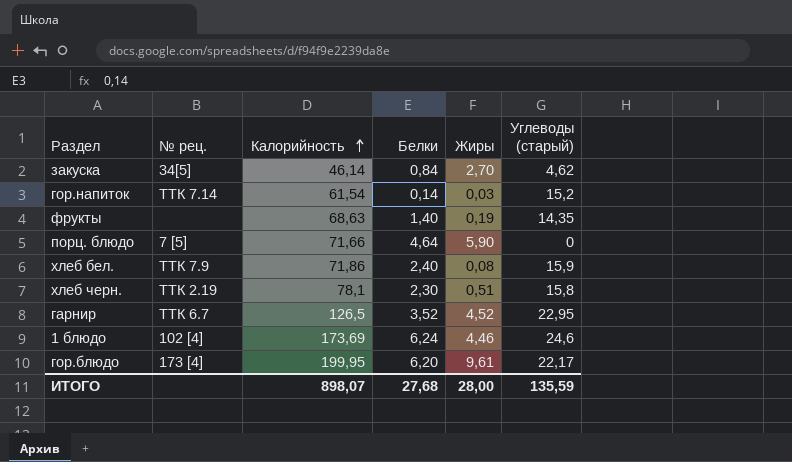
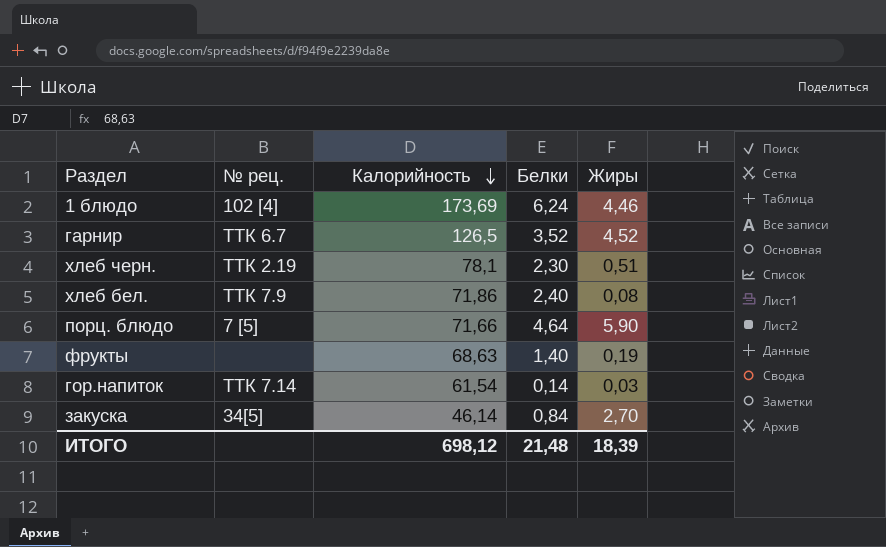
row order: Калорийность ascending -> Калорийность descending
column Углеводы (старый) | position: 6 -> none
row гор.блюдо: 173 [4] | 199,95 | 6,20 | 9,61 | 22,17 -> none
ИТОГО | Калорийность: 898,07 -> 698,12
ИТОГО | Белки: 27,68 -> 21,48
ИТОГО | Жиры: 28,00 -> 18,39

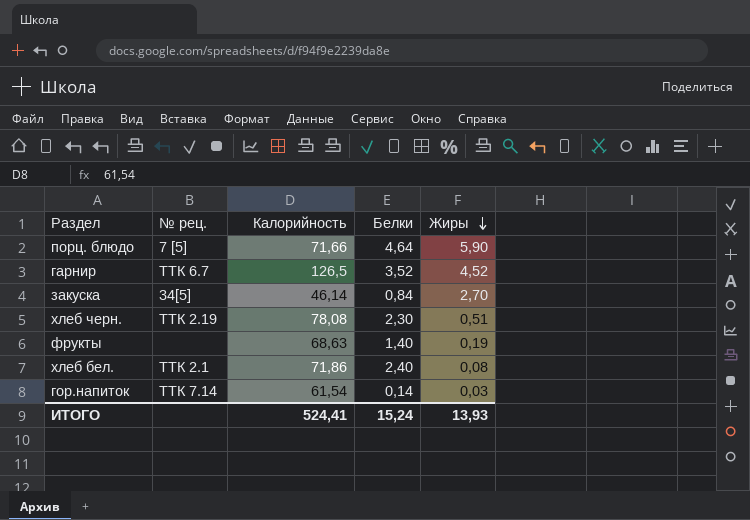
row order: Калорийность descending -> Жиры descending
row 1 блюдо: 102 [4] | 173,69 | 6,24 | 4,46 -> none
хлеб черн. | Калорийность: 78,1 -> 78,08
хлеб бел. | № рец.: ТТК 7.9 -> ТТК 2.1
ИТОГО | Калорийность: 698,12 -> 524,41
ИТОГО | Белки: 21,48 -> 15,24
ИТОГО | Жиры: 18,39 -> 13,93

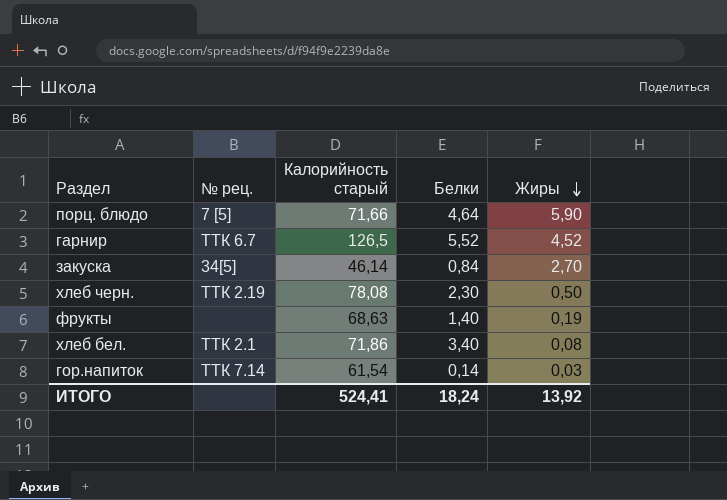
column name: Калорийность -> Калорийность старый
гарнир | Белки: 3,52 -> 5,52
хлеб черн. | Жиры: 0,51 -> 0,50
хлеб бел. | Белки: 2,40 -> 3,40
ИТОГО | Белки: 15,24 -> 18,24
ИТОГО | Жиры: 13,93 -> 13,92

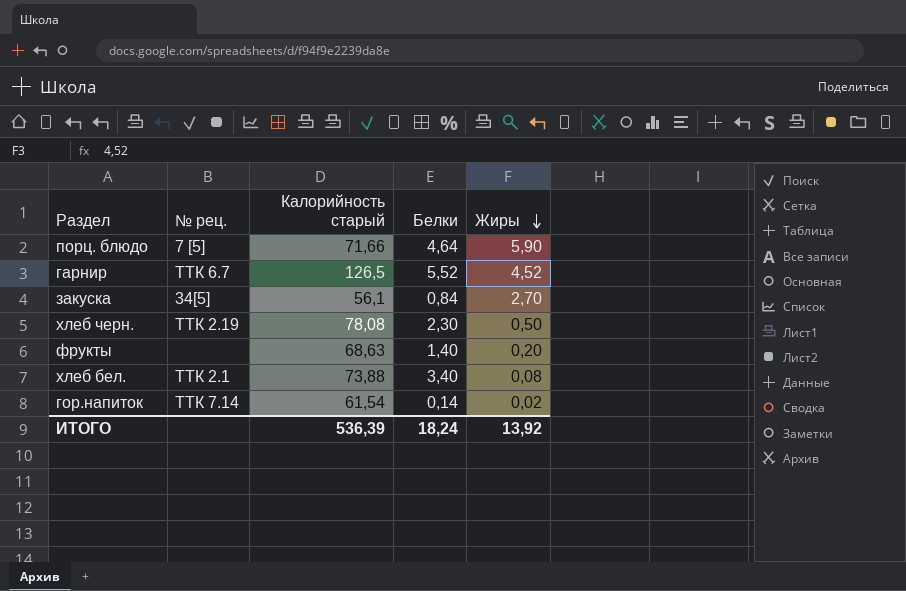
закуска | Калорийность старый: 46,14 -> 56,1
фрукты | Жиры: 0,19 -> 0,20
хлеб бел. | Калорийность старый: 71,86 -> 73,88
гор.напиток | Жиры: 0,03 -> 0,02
ИТОГО | Калорийность старый: 524,41 -> 536,39

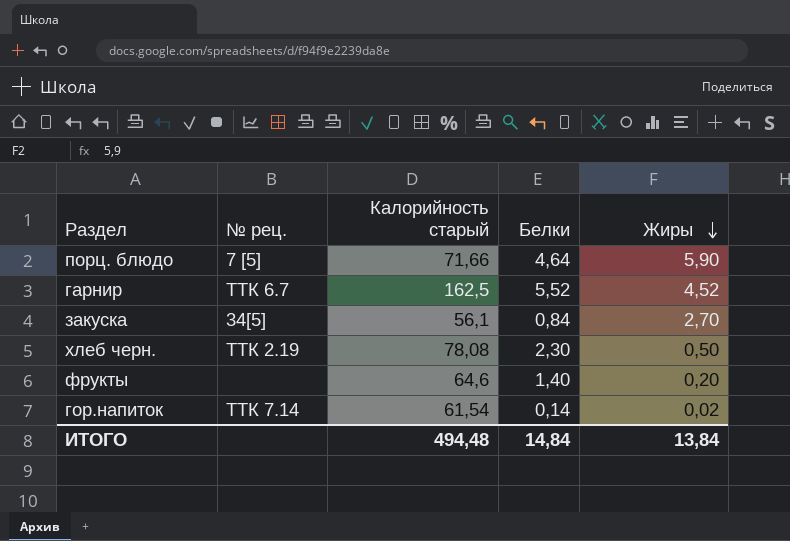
row хлеб бел.: ТТК 2.1 | 73,88 | 3,40 | 0,08 -> none
гарнир | Калорийность старый: 126,5 -> 162,5
фрукты | Калорийность старый: 68,63 -> 64,6
ИТОГО | Калорийность старый: 536,39 -> 494,48
ИТОГО | Белки: 18,24 -> 14,84
ИТОГО | Жиры: 13,92 -> 13,84

